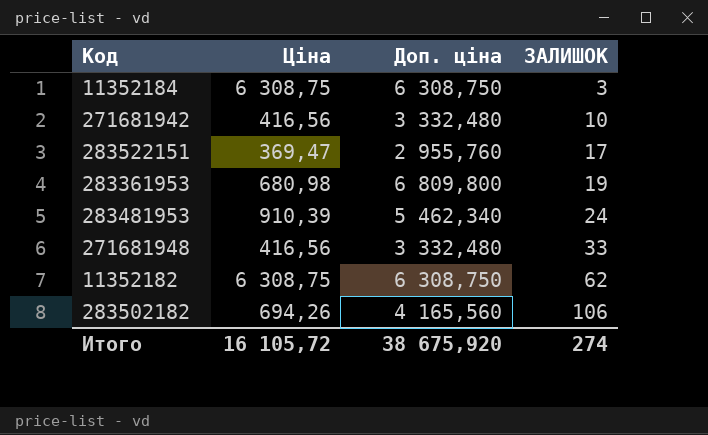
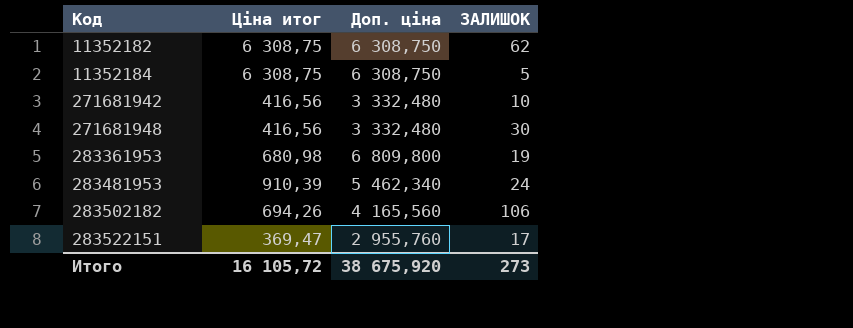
row order: ЗАЛИШОК ascending -> Код ascending
column name: Ціна -> Ціна итог
11352184 | ЗАЛИШОК: 3 -> 5
271681948 | ЗАЛИШОК: 33 -> 30
Итого | ЗАЛИШОК: 274 -> 273

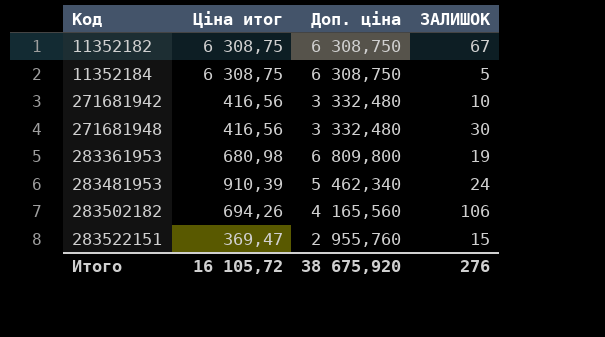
11352182 | ЗАЛИШОК: 62 -> 67
283522151 | ЗАЛИШОК: 17 -> 15
Итого | ЗАЛИШОК: 273 -> 276

